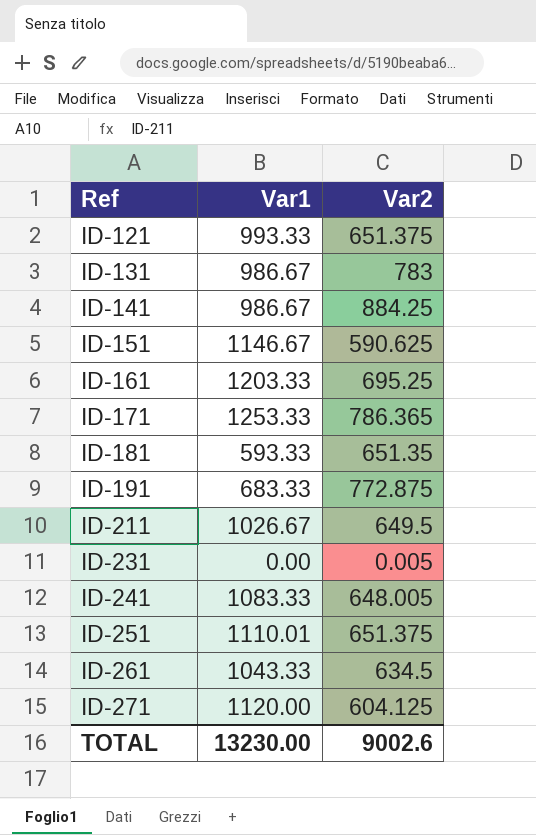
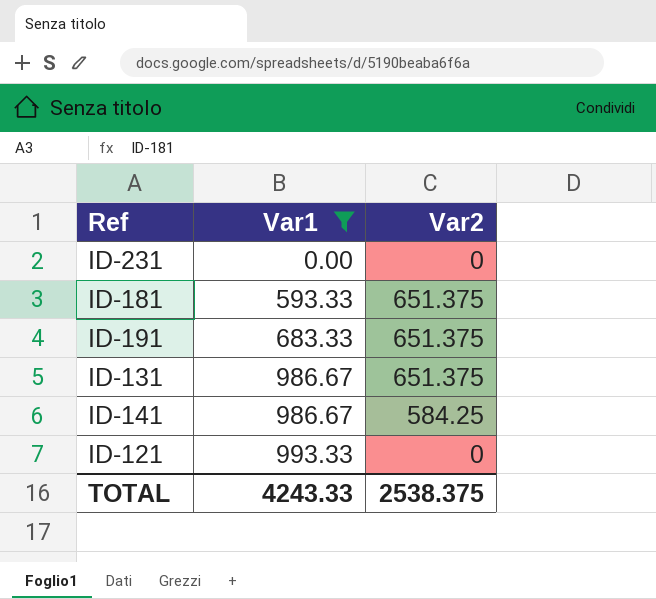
filter: none -> Var1 <= 993.33
row order: Ref ascending -> Var1 ascending
ID-231 | Var2: 0.005 -> 0
ID-181 | Var2: 651.35 -> 651.375
ID-191 | Var2: 772.875 -> 651.375
ID-131 | Var2: 783 -> 651.375
ID-141 | Var2: 884.25 -> 584.25
ID-121 | Var2: 651.375 -> 0
TOTAL | Var1: 13230.00 -> 4243.33
TOTAL | Var2: 9002.6 -> 2538.375

